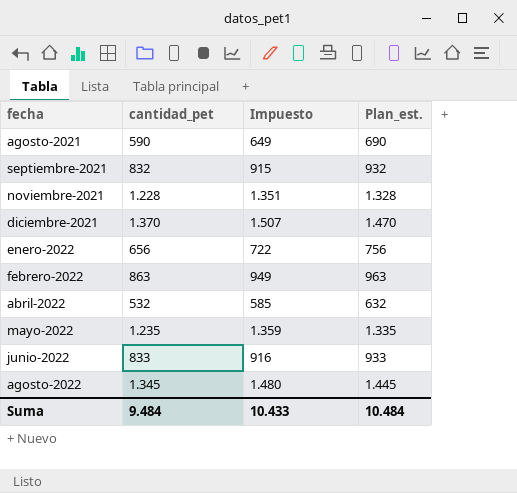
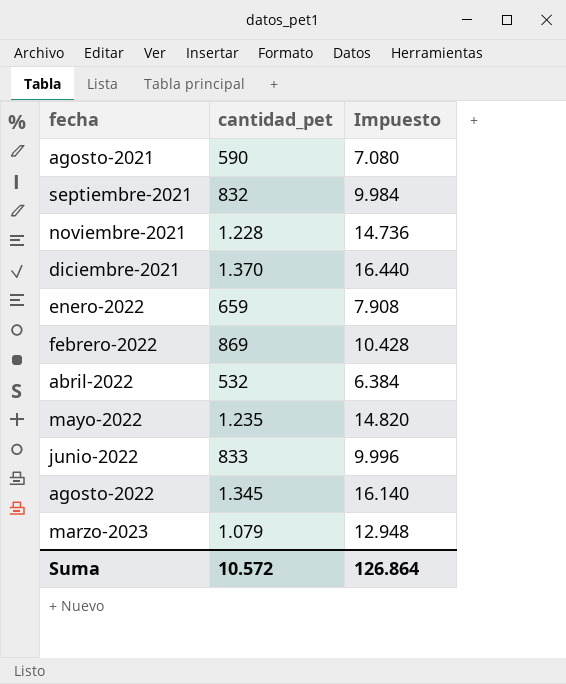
column Plan_est. | formula: [cantidad_pet] + 100 -> none
column Impuesto | formula: [cantidad_pet] * 1,1 -> [cantidad_pet] * 12
enero-2022 | cantidad_pet: 656 -> 659
febrero-2022 | cantidad_pet: 863 -> 869
row marzo-2023: none -> 1.079 | 12.948
Suma | cantidad_pet: 9.484 -> 10.572
Suma | Impuesto: 10.433 -> 126.864

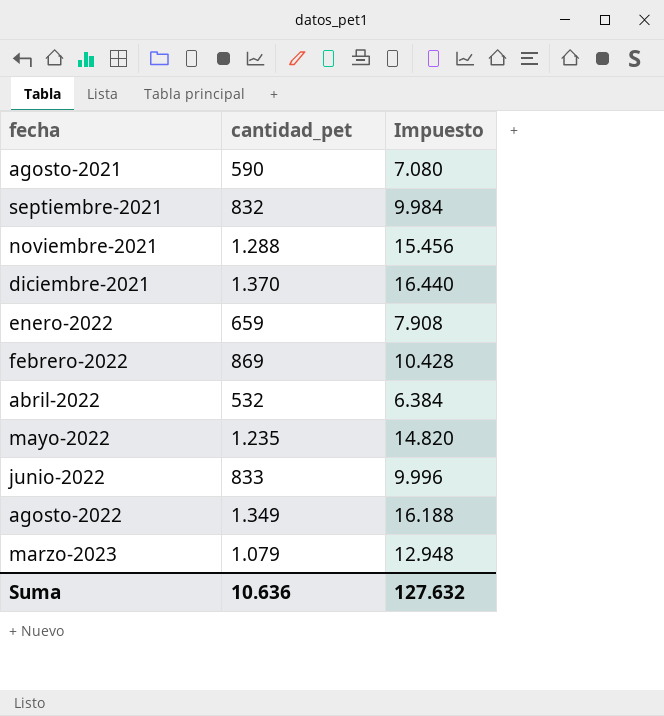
noviembre-2021 | cantidad_pet: 1.228 -> 1.288
noviembre-2021 | Impuesto: 14.736 -> 15.456
agosto-2022 | cantidad_pet: 1.345 -> 1.349
agosto-2022 | Impuesto: 16.140 -> 16.188
Suma | cantidad_pet: 10.572 -> 10.636
Suma | Impuesto: 126.864 -> 127.632

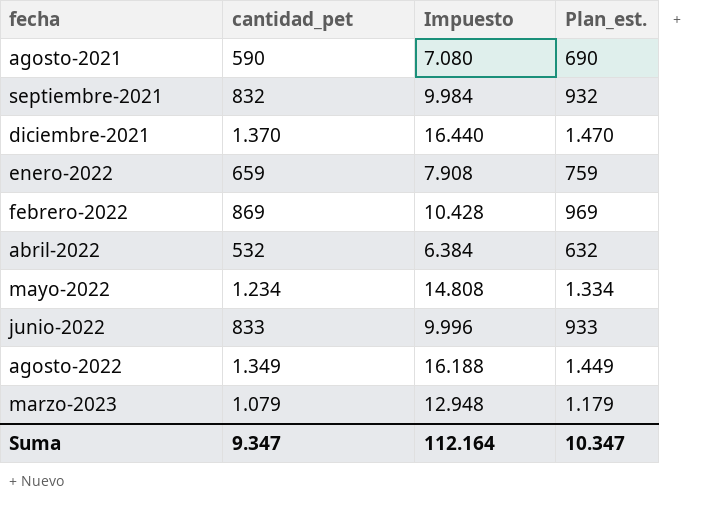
column Plan_est. | formula: none -> [cantidad_pet] + 100
row noviembre-2021: 1.288 | 15.456 -> none
mayo-2022 | cantidad_pet: 1.235 -> 1.234
mayo-2022 | Impuesto: 14.820 -> 14.808
Suma | cantidad_pet: 10.636 -> 9.347
Suma | Impuesto: 127.632 -> 112.164

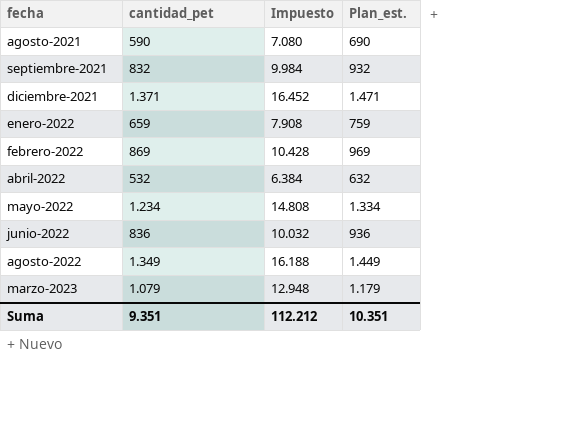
diciembre-2021 | cantidad_pet: 1.370 -> 1.371
diciembre-2021 | Impuesto: 16.440 -> 16.452
diciembre-2021 | Plan_est.: 1.470 -> 1.471
junio-2022 | cantidad_pet: 833 -> 836
junio-2022 | Impuesto: 9.996 -> 10.032
junio-2022 | Plan_est.: 933 -> 936
Suma | cantidad_pet: 9.347 -> 9.351
Suma | Impuesto: 112.164 -> 112.212
Suma | Plan_est.: 10.347 -> 10.351

